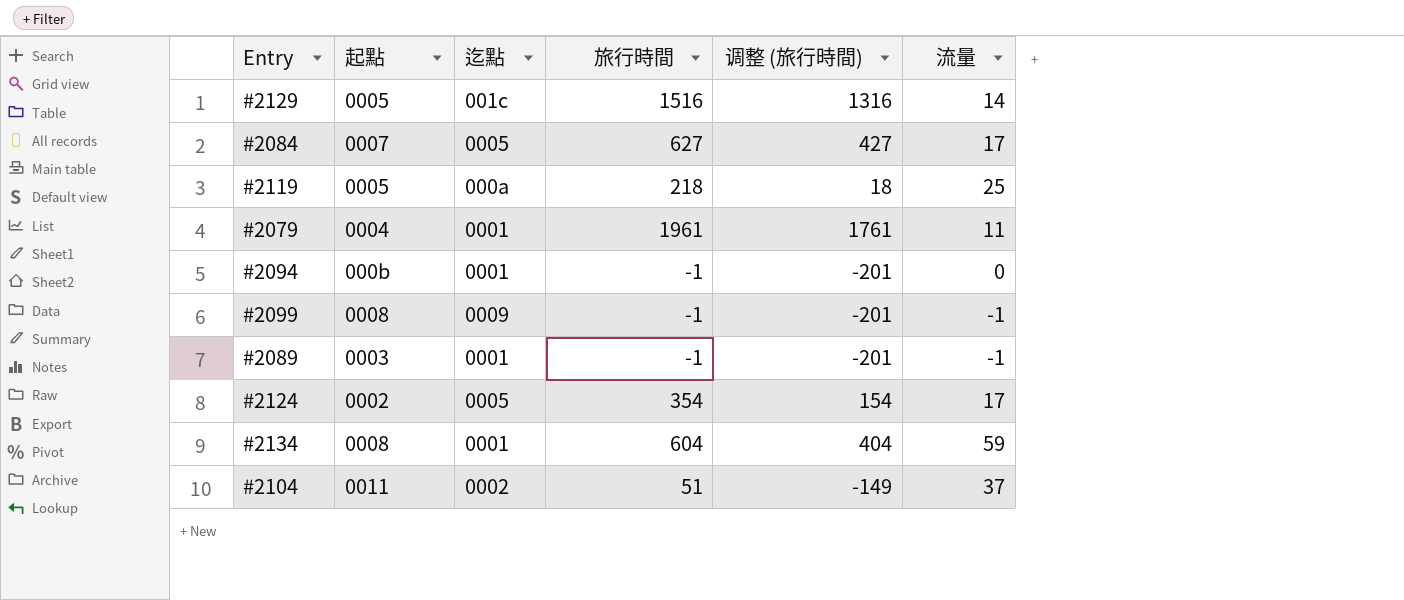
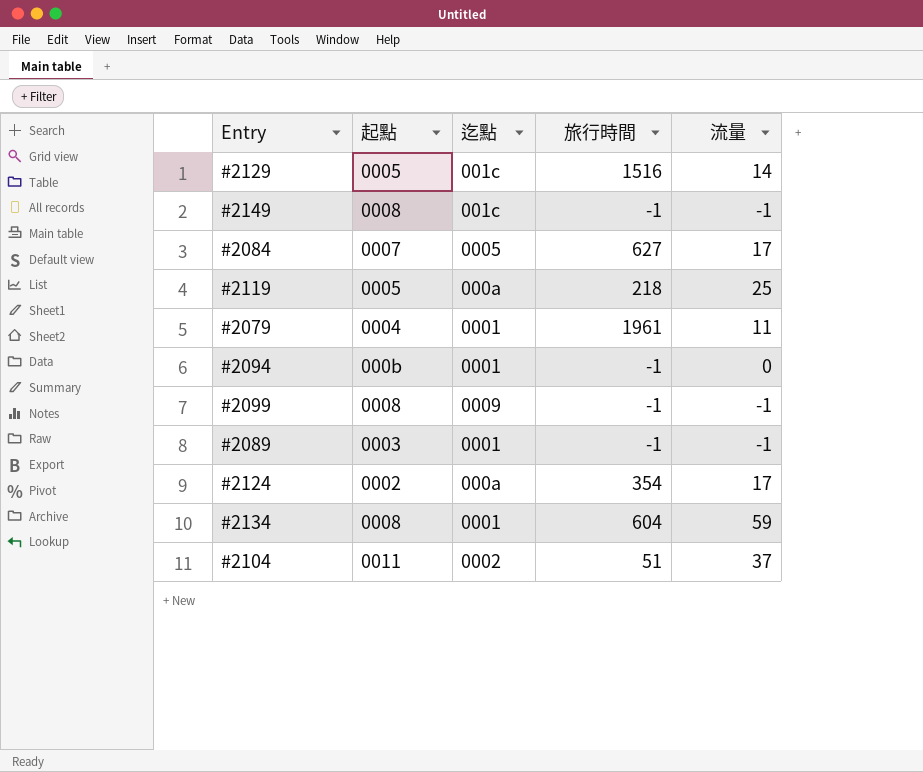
column 调整 (旅行時間) | formula: [旅行時間] - 200 -> none
row #2149: none -> 0008 | 001c | -1 | -1
#2124 | 迄點: 0005 -> 000a

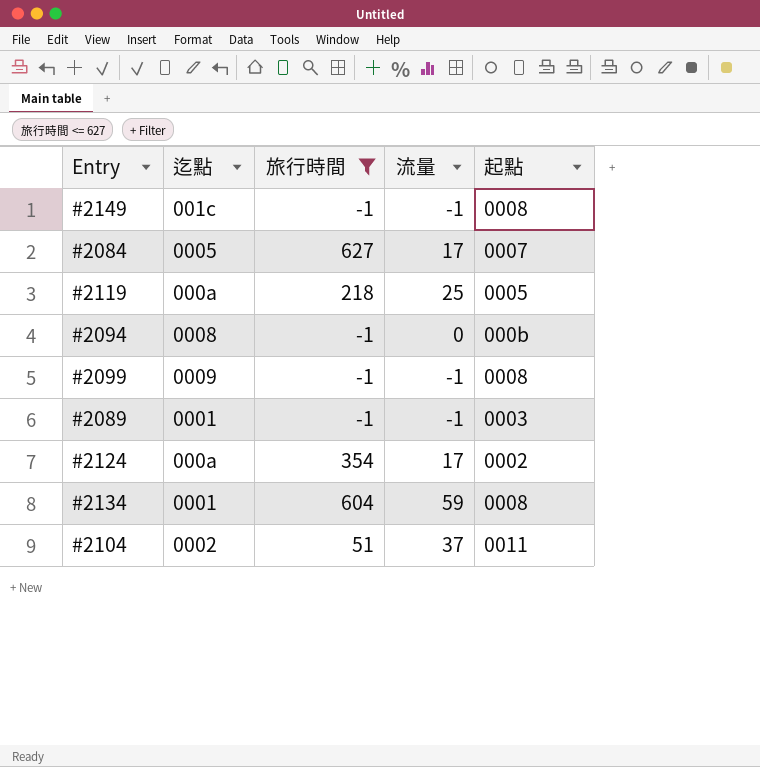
filter: none -> 旅行時間 <= 627
column 起點 | position: 2 -> 5
#2094 | 迄點: 0001 -> 0008

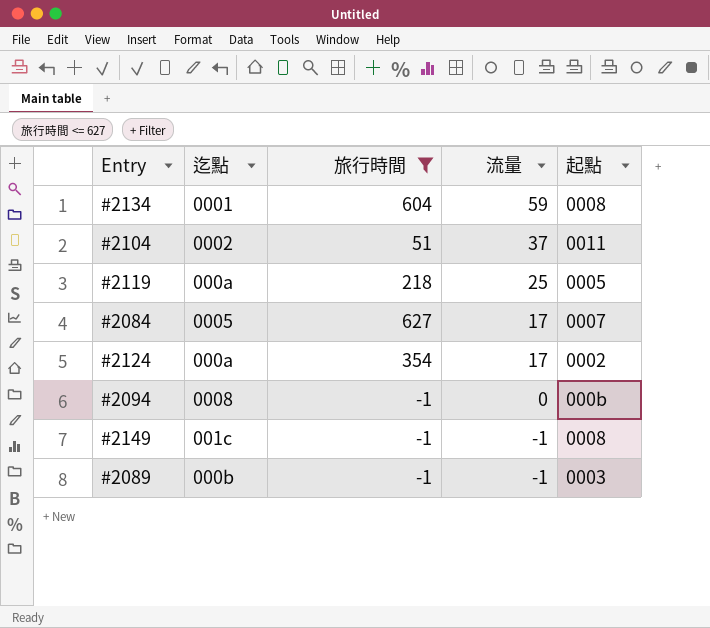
row order: none -> 流量 descending
row #2099: 0009 | -1 | -1 | 0008 -> none
#2089 | 迄點: 0001 -> 000b

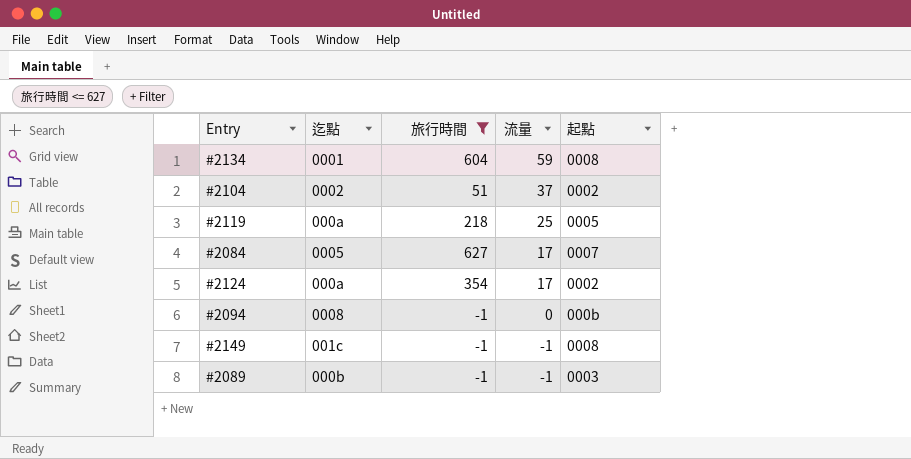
#2104 | 起點: 0011 -> 0002

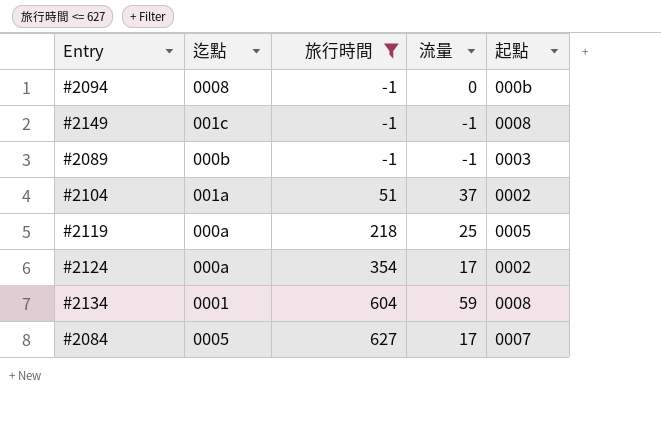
row order: 流量 descending -> 旅行時間 ascending
#2104 | 迄點: 0002 -> 001a

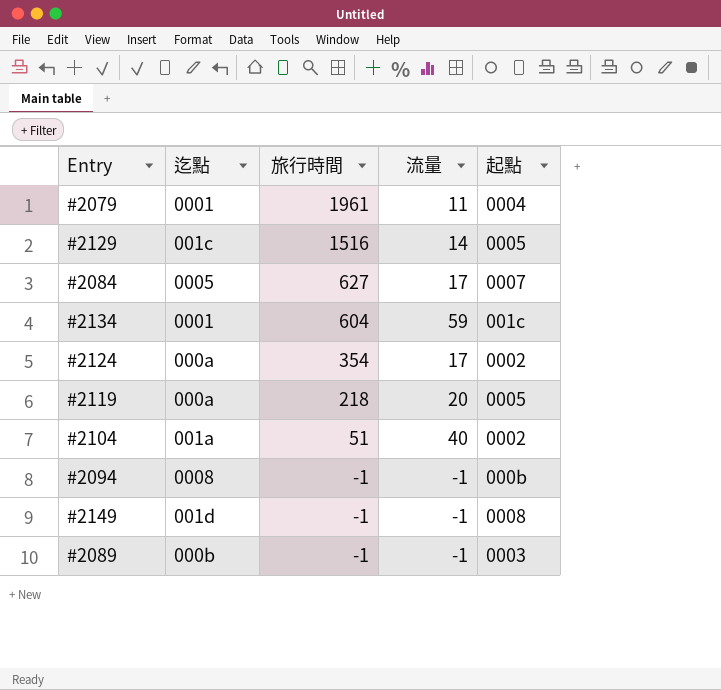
filter: 旅行時間 <= 627 -> none
row order: 旅行時間 ascending -> 旅行時間 descending
#2134 | 起點: 0008 -> 001c
#2119 | 流量: 25 -> 20
#2104 | 流量: 37 -> 40
#2094 | 流量: 0 -> -1
#2149 | 迄點: 001c -> 001d

